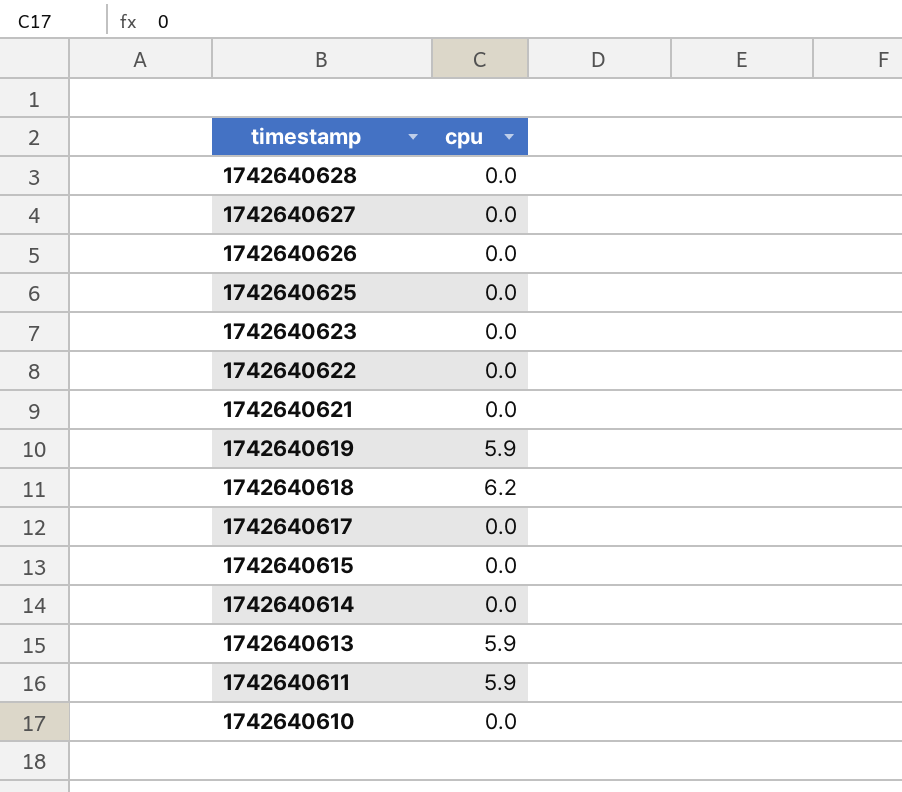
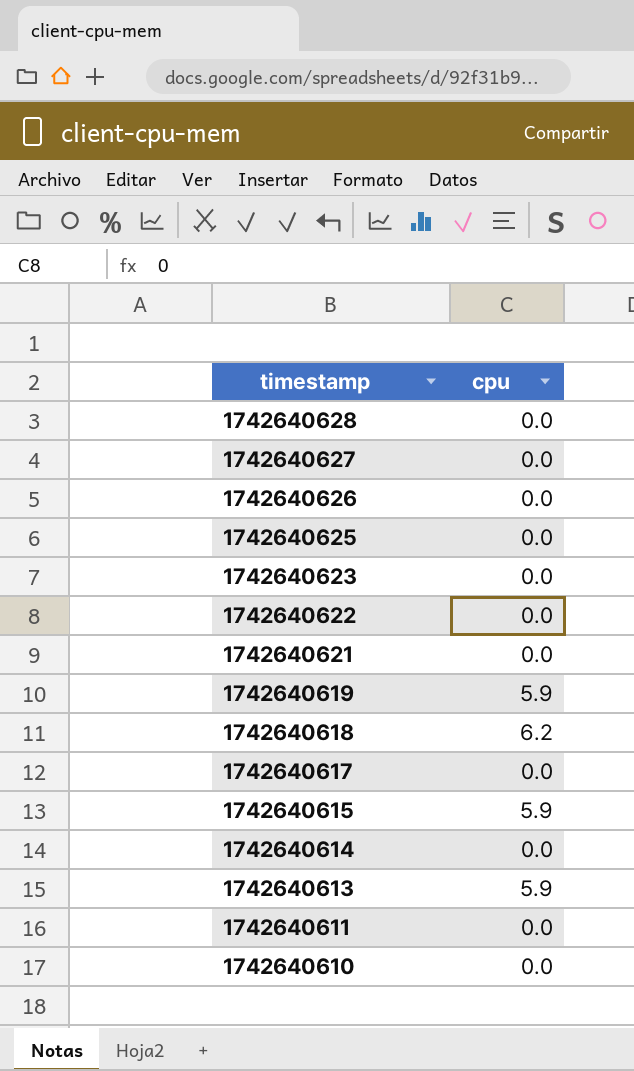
1742640615 | cpu: 0.0 -> 5.9
1742640611 | cpu: 5.9 -> 0.0

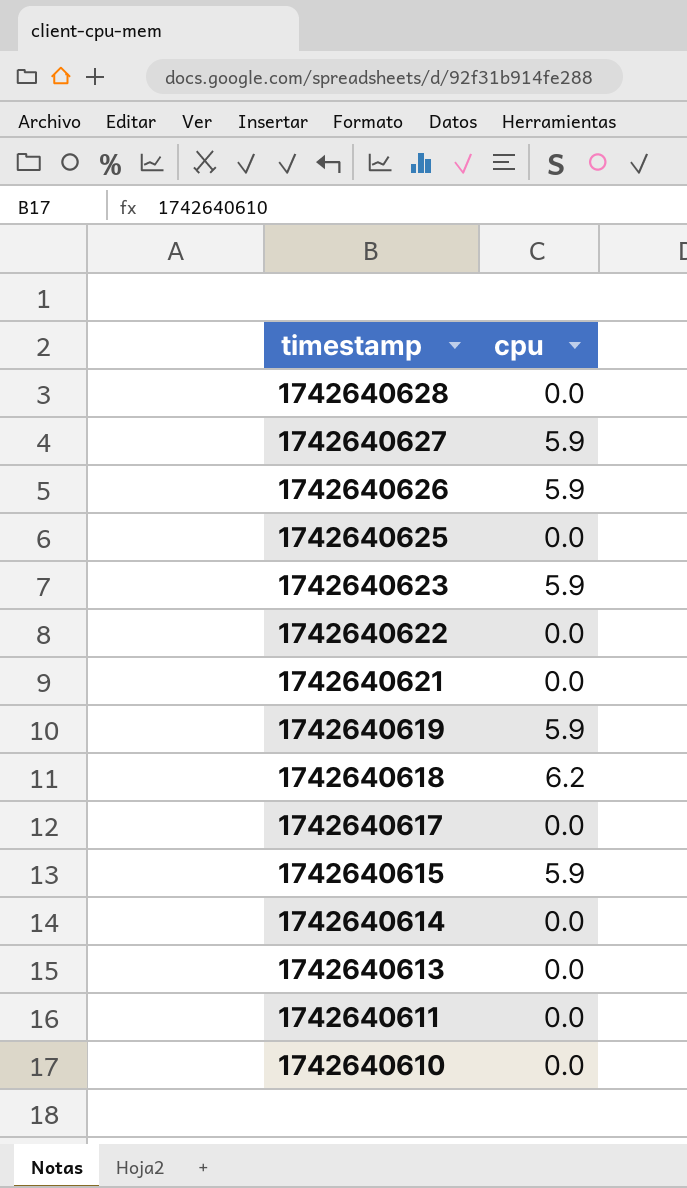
1742640627 | cpu: 0.0 -> 5.9
1742640626 | cpu: 0.0 -> 5.9
1742640623 | cpu: 0.0 -> 5.9
1742640613 | cpu: 5.9 -> 0.0

